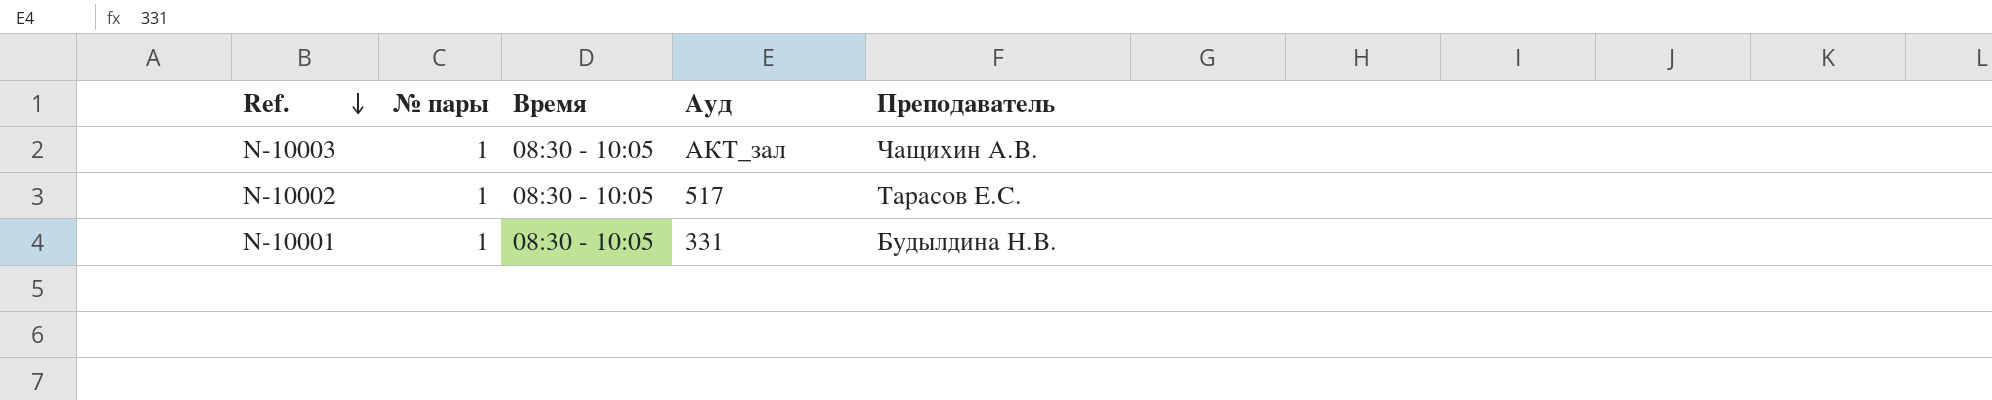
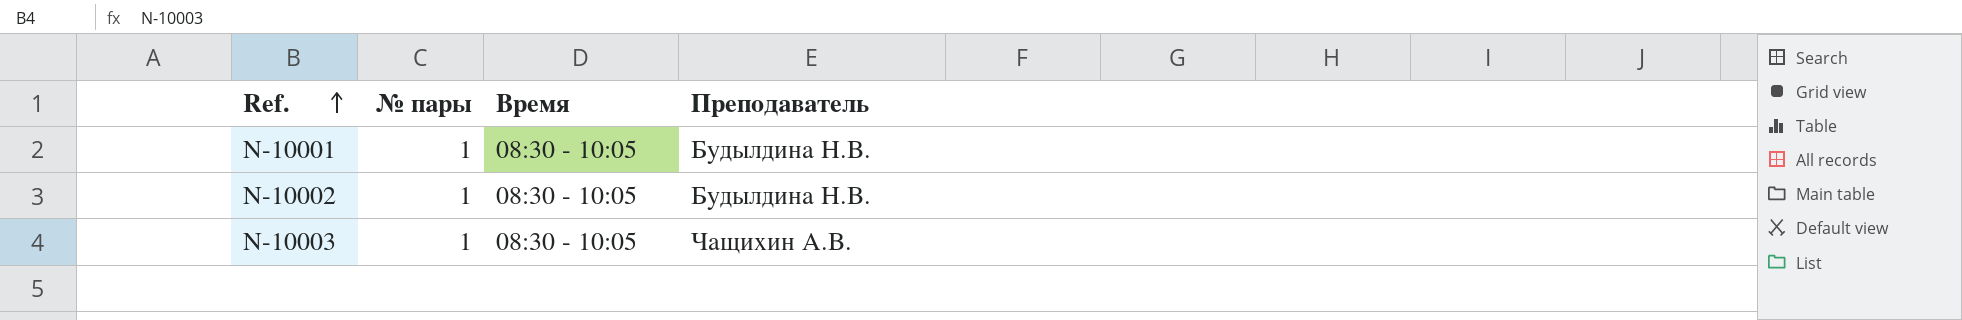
row order: Ref. descending -> Ref. ascending
column Ауд | position: 4 -> none
N-10002 | Преподаватель: Тарасов Е.С. -> Будылдина Н.В.

